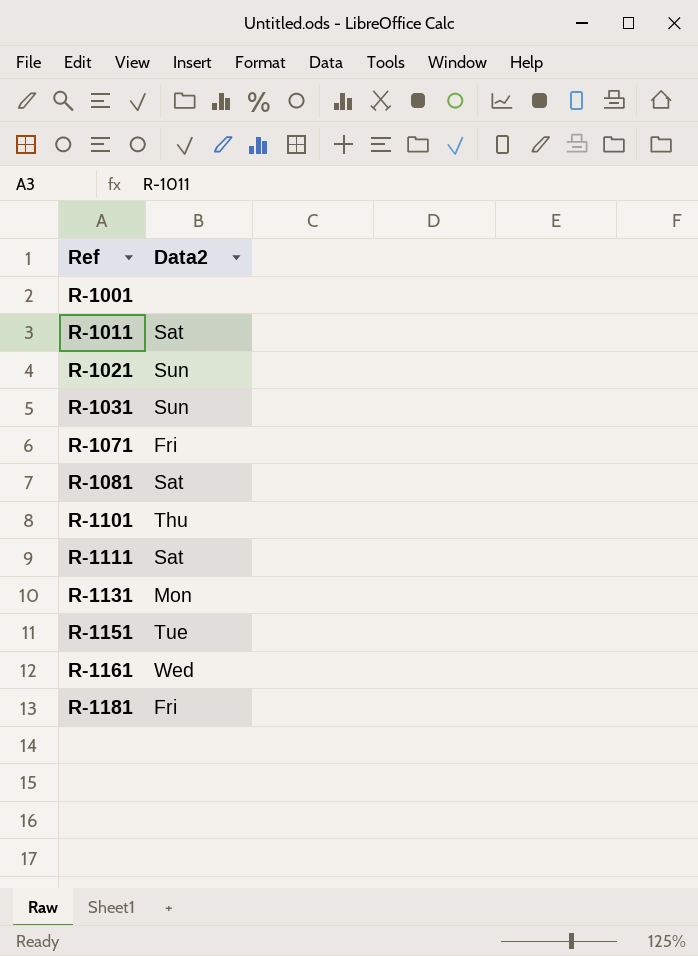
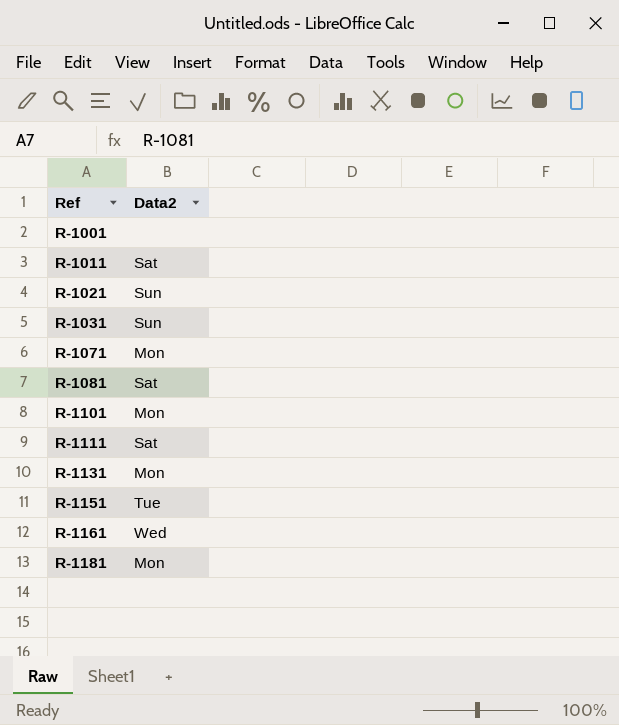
R-1071 | Data2: Fri -> Mon
R-1101 | Data2: Thu -> Mon
R-1181 | Data2: Fri -> Mon

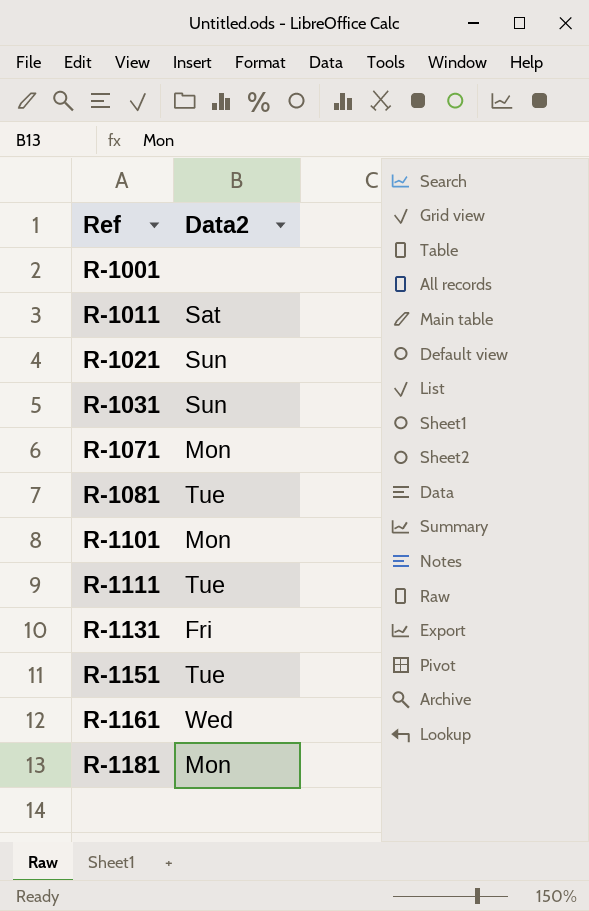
R-1081 | Data2: Sat -> Tue
R-1111 | Data2: Sat -> Tue
R-1131 | Data2: Mon -> Fri

